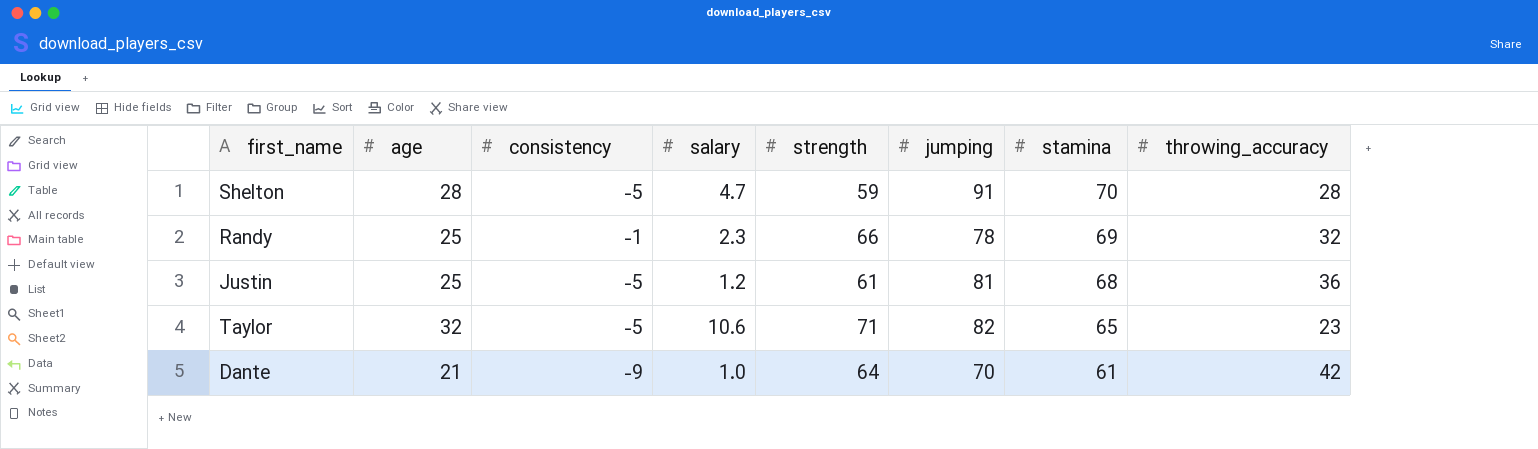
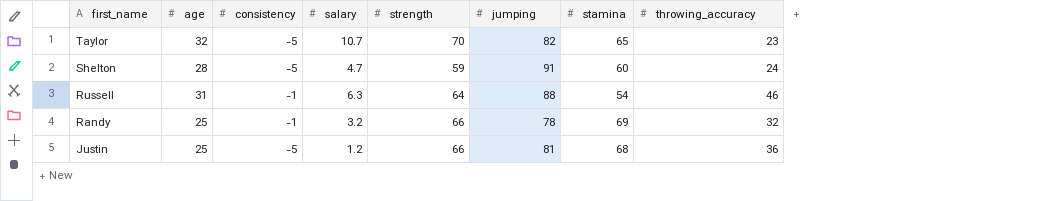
row order: stamina descending -> first_name descending
row Dante: 21 | -9 | 1.0 | 64 | 70 | 61 | 42 -> none
Taylor | salary: 10.6 -> 10.7
Taylor | strength: 71 -> 70
Shelton | stamina: 70 -> 60
Shelton | throwing_accuracy: 28 -> 24
row Russell: none -> 31 | -1 | 6.3 | 64 | 88 | 54 | 46
Randy | salary: 2.3 -> 3.2
Justin | strength: 61 -> 66

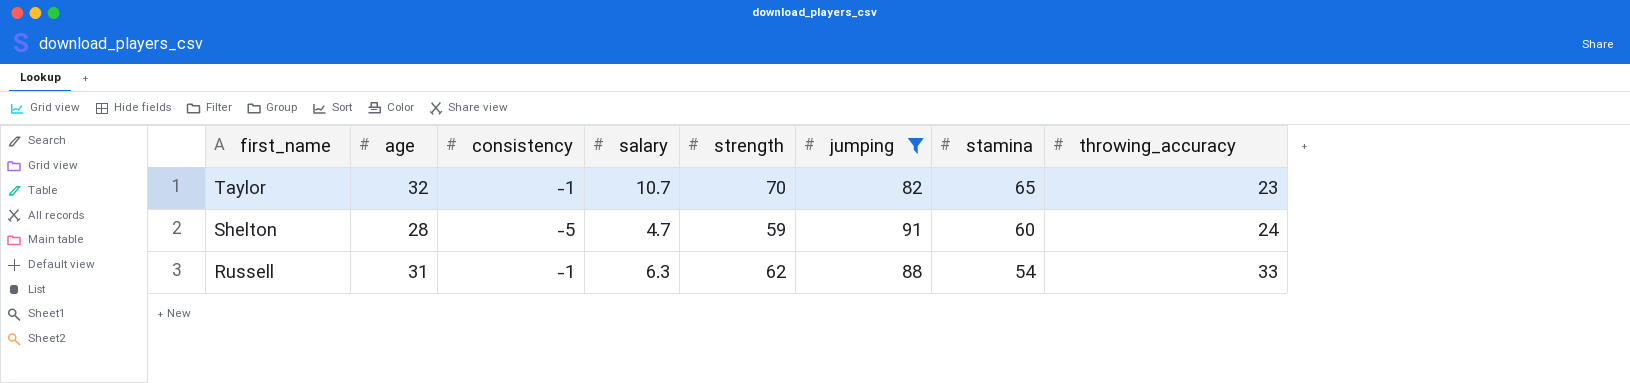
filter: none -> jumping >= 82
Taylor | consistency: -5 -> -1
Russell | strength: 64 -> 62
Russell | throwing_accuracy: 46 -> 33

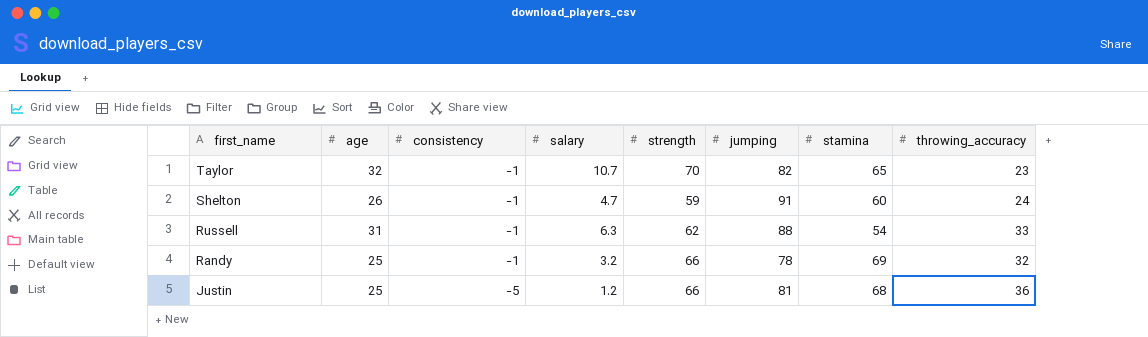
filter: jumping >= 82 -> none
Shelton | age: 28 -> 26
Shelton | consistency: -5 -> -1

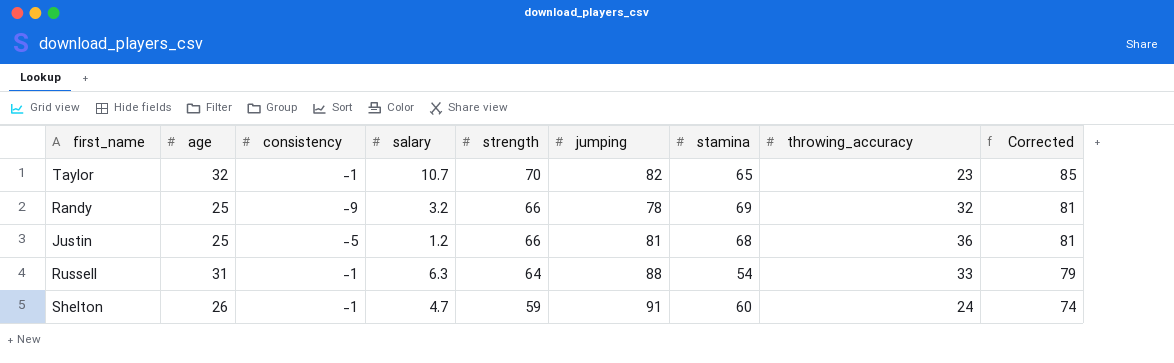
row order: first_name descending -> strength descending
column Corrected | formula: none -> [strength] + 15
Randy | consistency: -1 -> -9
Russell | strength: 62 -> 64

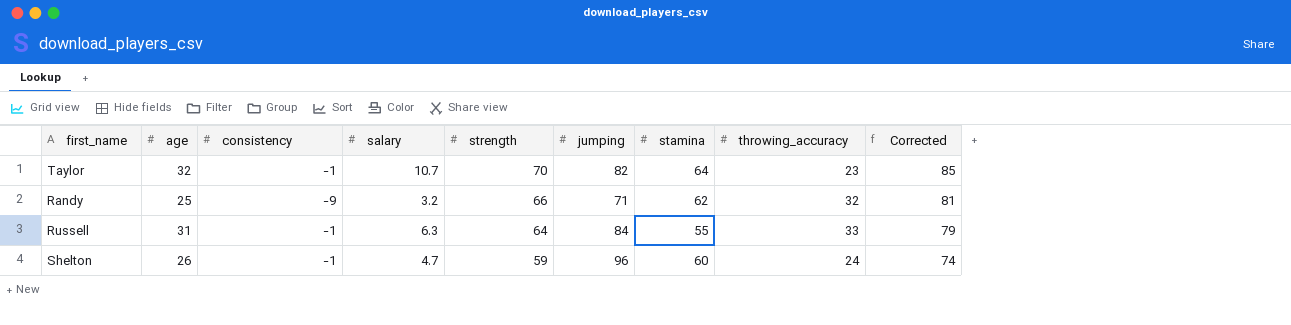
row Justin: 25 | -5 | 1.2 | 66 | 81 | 68 | 36 | 81 -> none
Taylor | stamina: 65 -> 64
Randy | jumping: 78 -> 71
Randy | stamina: 69 -> 62
Russell | jumping: 88 -> 84
Russell | stamina: 54 -> 55
Shelton | jumping: 91 -> 96

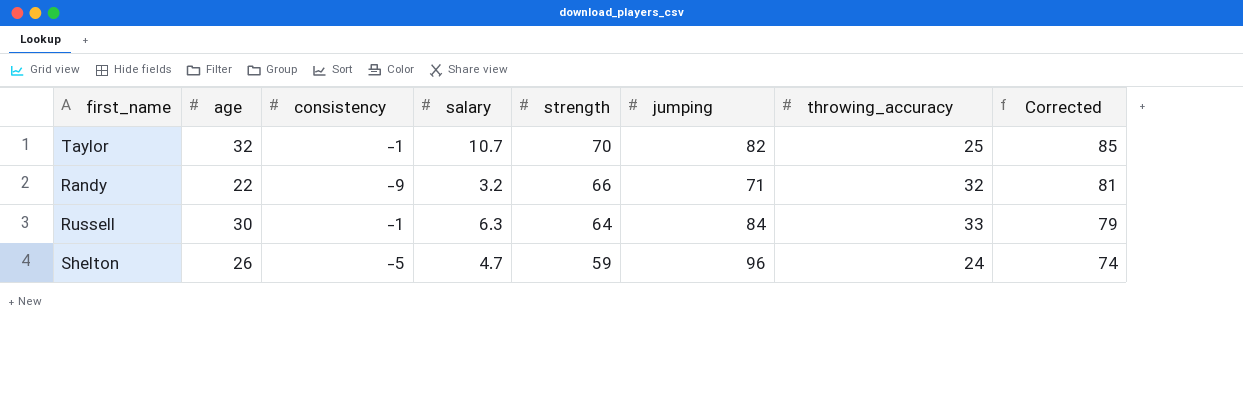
column stamina | position: 7 -> none
Taylor | throwing_accuracy: 23 -> 25
Randy | age: 25 -> 22
Russell | age: 31 -> 30
Shelton | consistency: -1 -> -5

